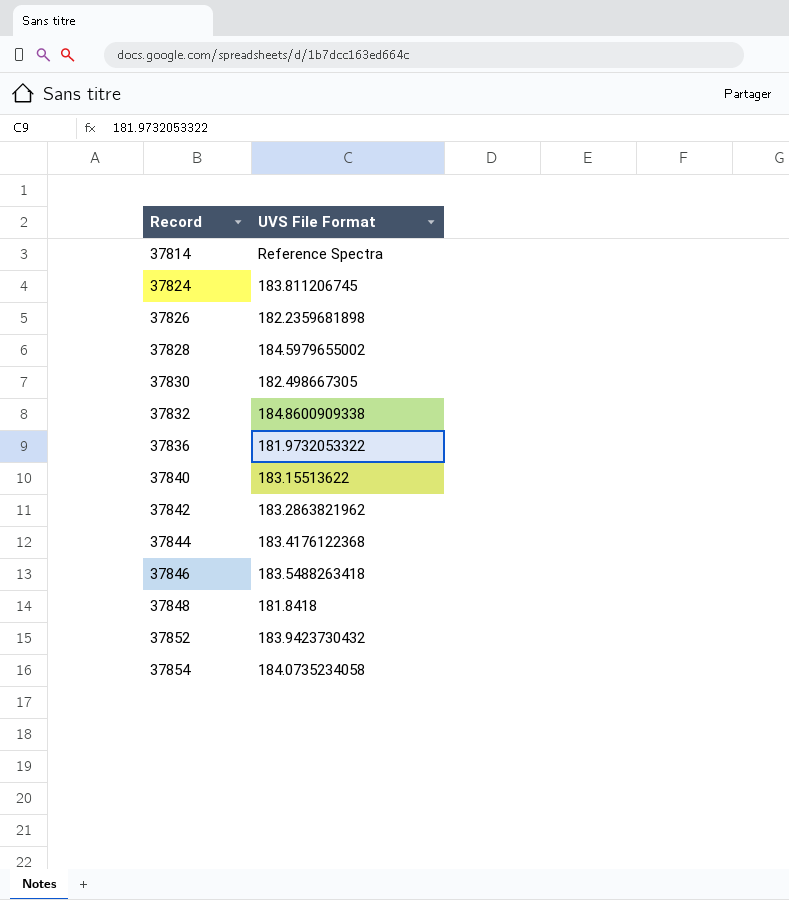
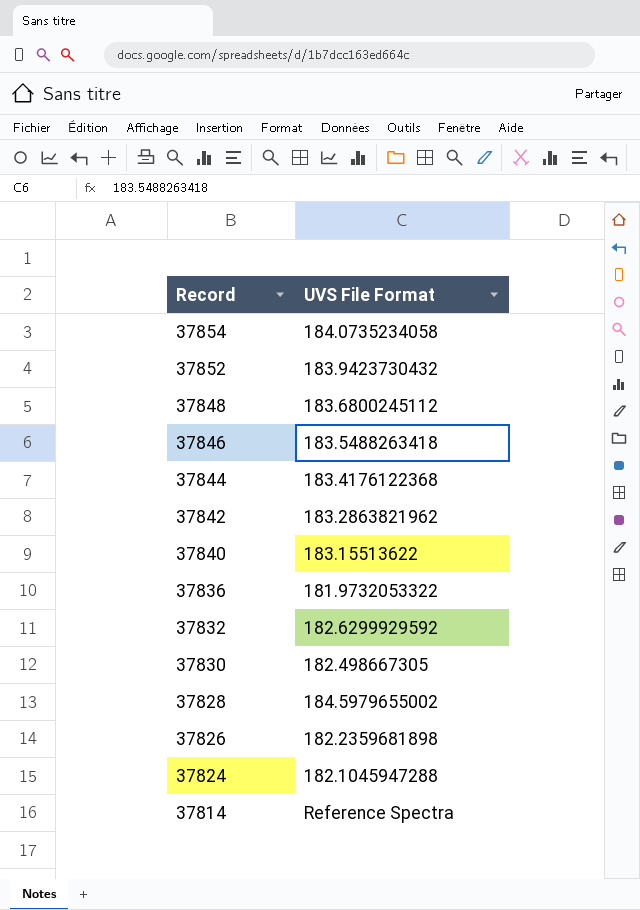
row order: Record ascending -> Record descending
37848 | UVS File Format: 181.8418 -> 183.6800245112
37832 | UVS File Format: 184.8600909338 -> 182.6299929592
37824 | UVS File Format: 183.811206745 -> 182.1045947288

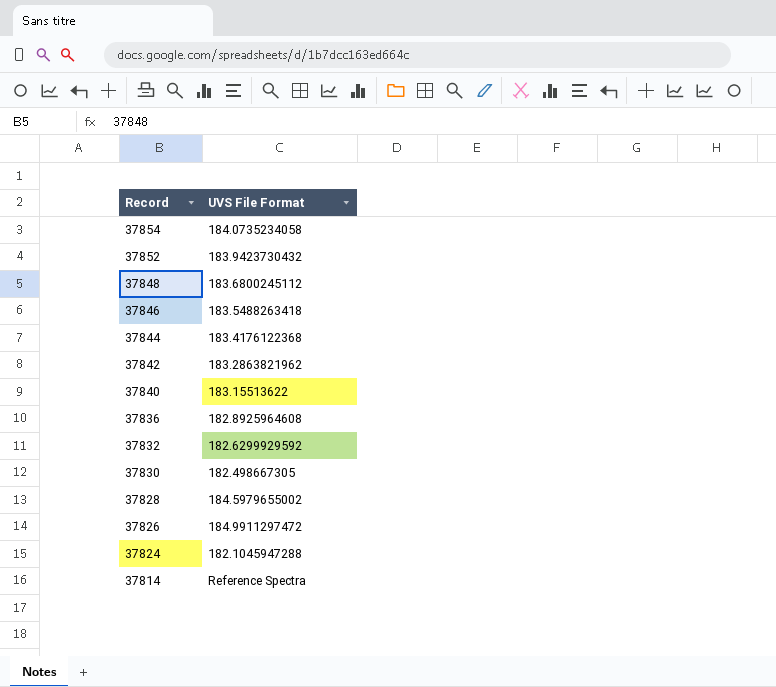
37836 | UVS File Format: 181.9732053322 -> 182.8925964608
37826 | UVS File Format: 182.2359681898 -> 184.9911297472

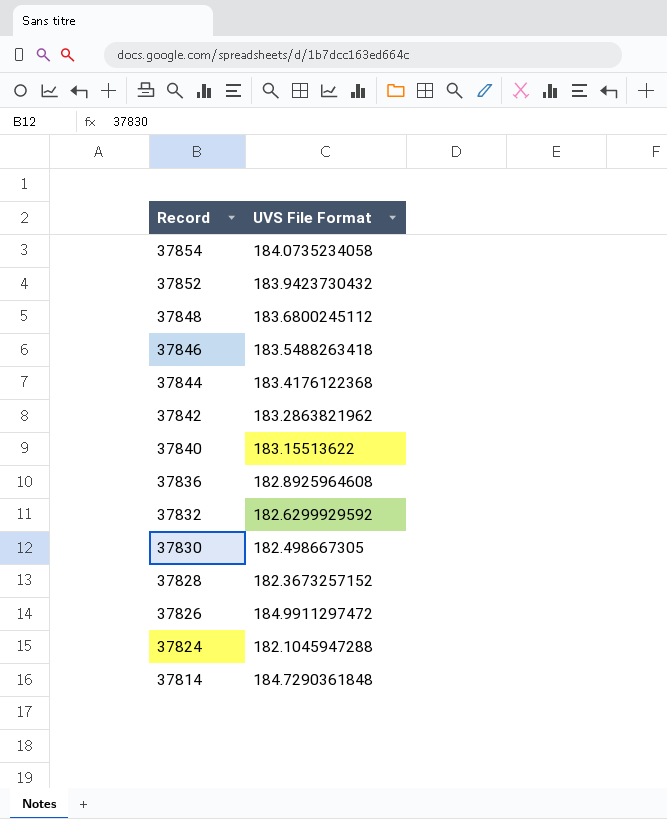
37828 | UVS File Format: 184.5979655002 -> 182.3673257152
37814 | UVS File Format: Reference Spectra -> 184.7290361848

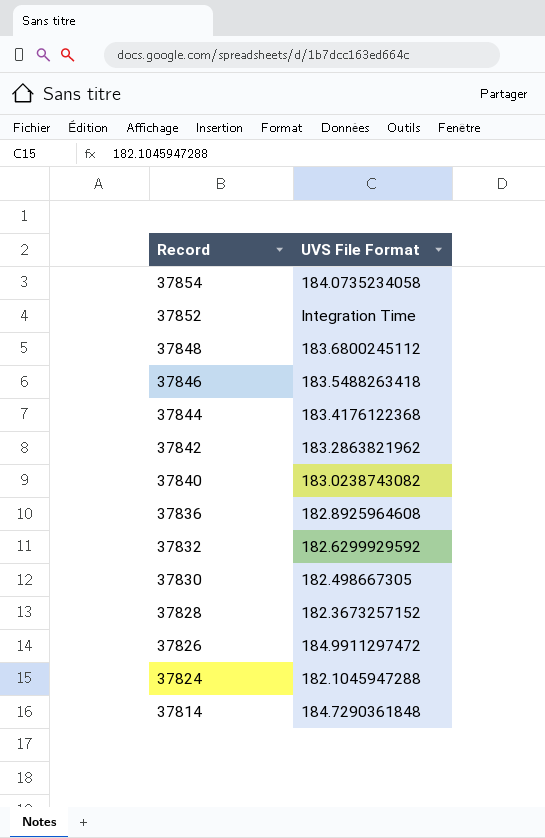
37852 | UVS File Format: 183.9423730432 -> Integration Time
37840 | UVS File Format: 183.15513622 -> 183.0238743082

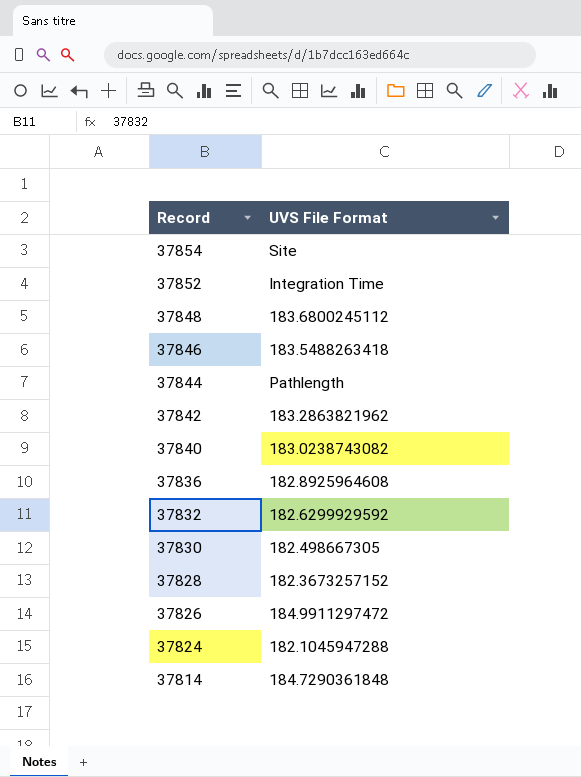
37854 | UVS File Format: 184.0735234058 -> Site
37844 | UVS File Format: 183.4176122368 -> Pathlength

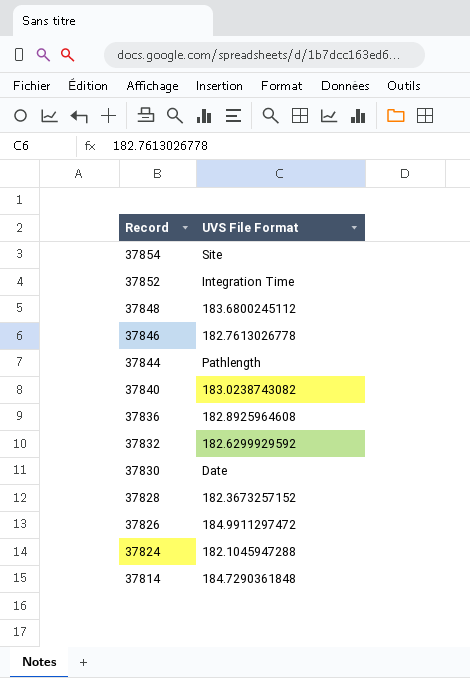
row 37842: 183.2863821962 -> none
37846 | UVS File Format: 183.5488263418 -> 182.7613026778
37830 | UVS File Format: 182.498667305 -> Date

